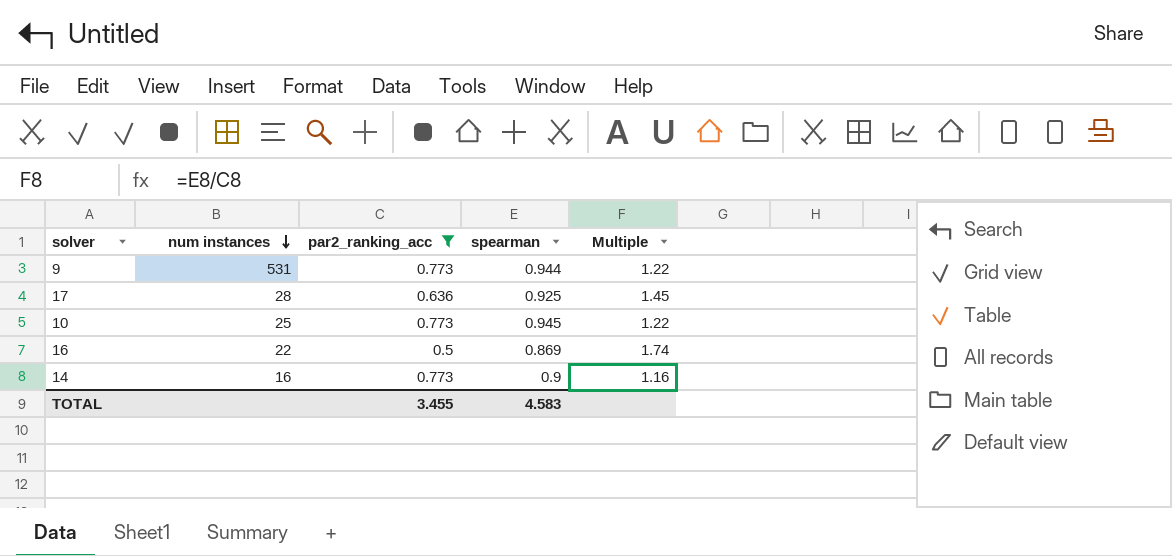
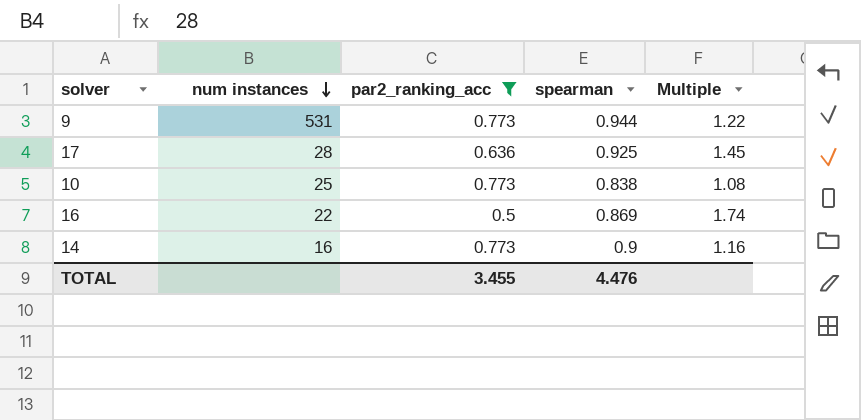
10 | spearman: 0.945 -> 0.838
10 | Multiple: 1.22 -> 1.08
TOTAL | spearman: 4.583 -> 4.476

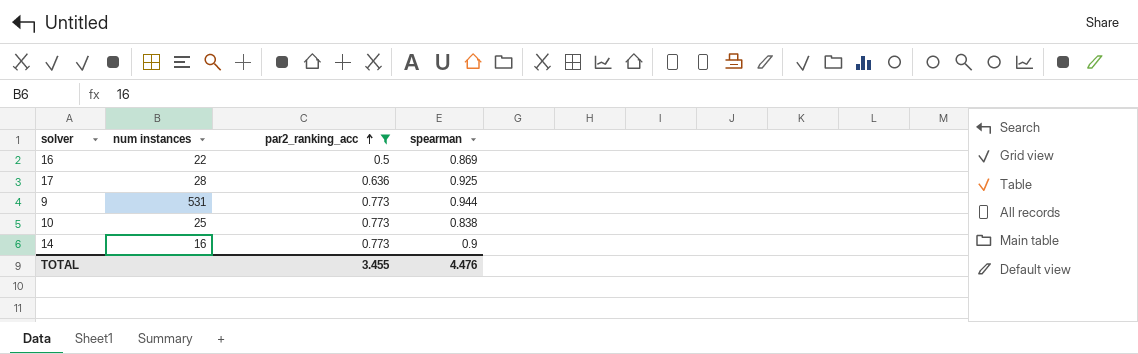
row order: num instances descending -> par2_ranking_acc ascending
column Multiple | formula: [spearman] / [par2_ranking_acc] -> none

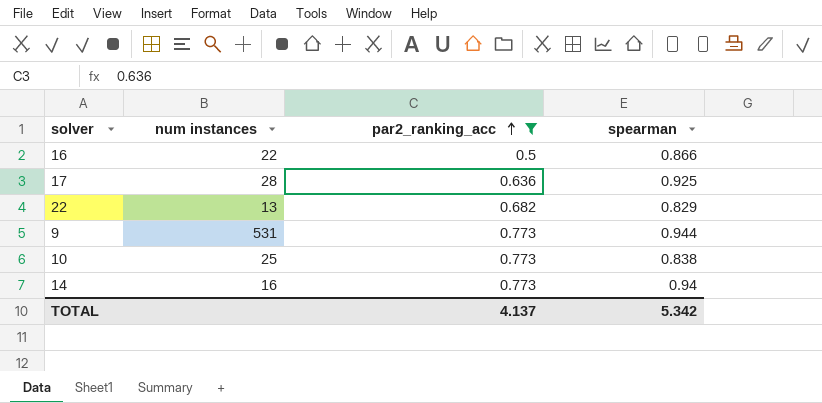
16 | spearman: 0.869 -> 0.866
row 22: none -> 13 | 0.682 | 0.829
14 | spearman: 0.9 -> 0.94
TOTAL | par2_ranking_acc: 3.455 -> 4.137
TOTAL | spearman: 4.476 -> 5.342

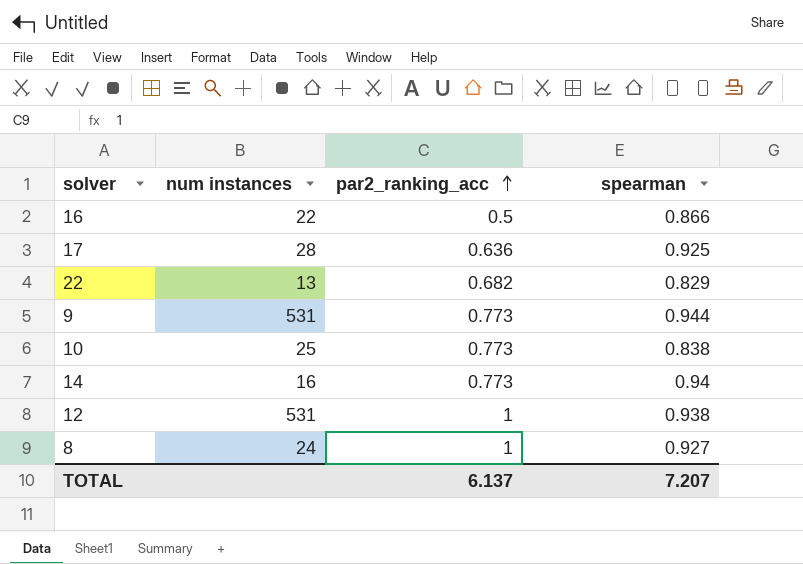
filter: par2_ranking_acc != 1 -> none
TOTAL | par2_ranking_acc: 4.137 -> 6.137
TOTAL | spearman: 5.342 -> 7.207

